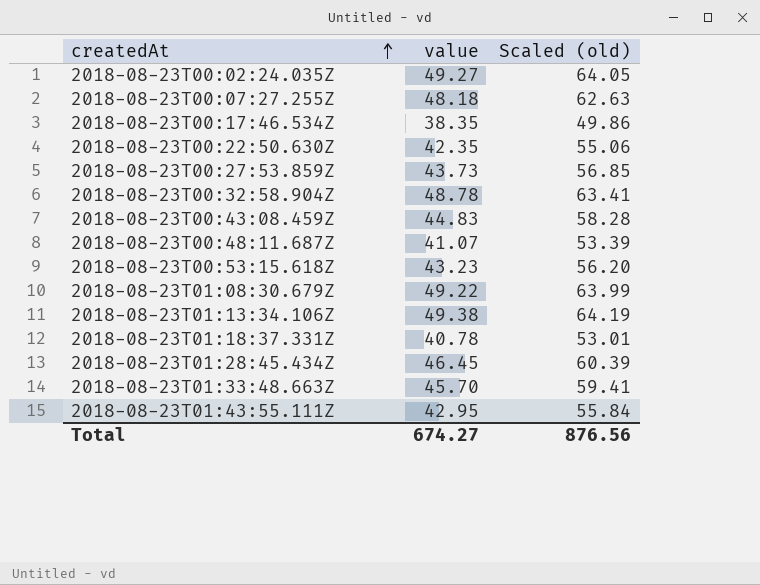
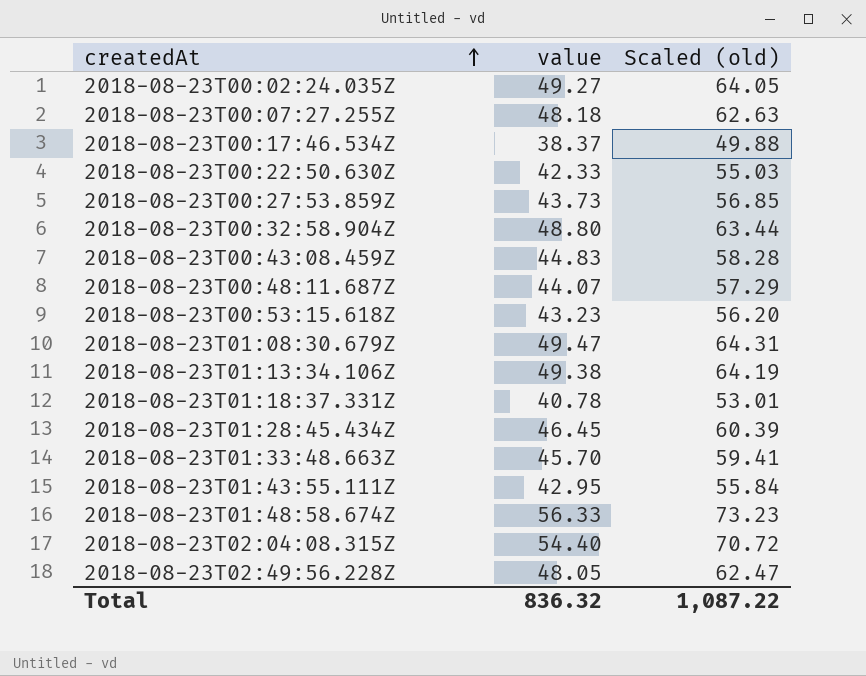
2018-08-23T00:17:46.534Z | value: 38.35 -> 38.37
2018-08-23T00:17:46.534Z | Scaled (old): 49.86 -> 49.88
2018-08-23T00:22:50.630Z | value: 42.35 -> 42.33
2018-08-23T00:22:50.630Z | Scaled (old): 55.06 -> 55.03
2018-08-23T00:32:58.904Z | value: 48.78 -> 48.80
2018-08-23T00:32:58.904Z | Scaled (old): 63.41 -> 63.44
2018-08-23T00:48:11.687Z | value: 41.07 -> 44.07
2018-08-23T00:48:11.687Z | Scaled (old): 53.39 -> 57.29
2018-08-23T01:08:30.679Z | value: 49.22 -> 49.47
2018-08-23T01:08:30.679Z | Scaled (old): 63.99 -> 64.31
row 2018-08-23T01:48:58.674Z: none -> 56.33 | 73.23
row 2018-08-23T02:04:08.315Z: none -> 54.40 | 70.72
row 2018-08-23T02:49:56.228Z: none -> 48.05 | 62.47
Total | value: 674.27 -> 836.32
Total | Scaled (old): 876.56 -> 1,087.22

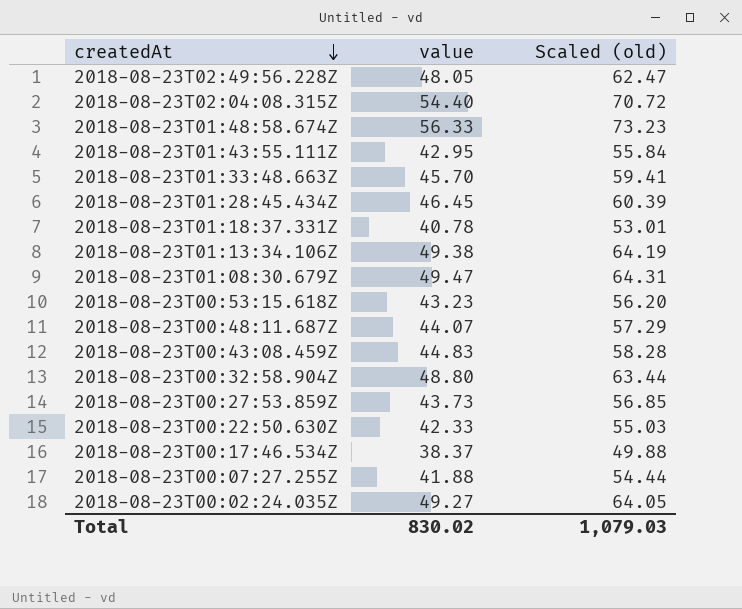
row order: createdAt ascending -> createdAt descending
2018-08-23T00:07:27.255Z | value: 48.18 -> 41.88
2018-08-23T00:07:27.255Z | Scaled (old): 62.63 -> 54.44
Total | value: 836.32 -> 830.02
Total | Scaled (old): 1,087.22 -> 1,079.03

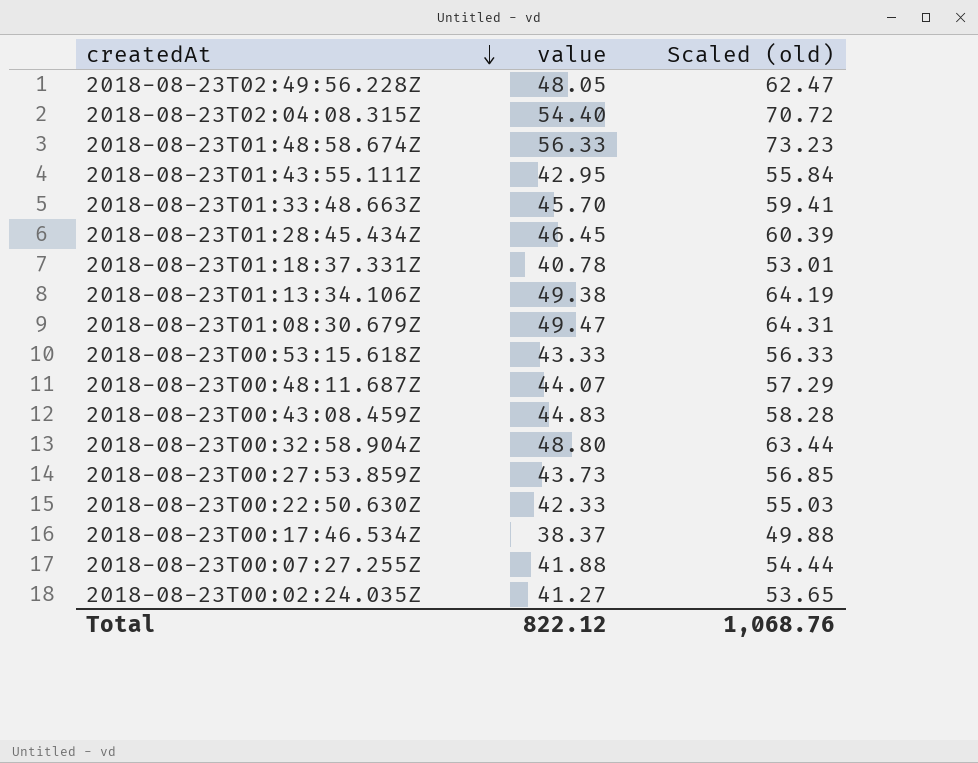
2018-08-23T00:53:15.618Z | value: 43.23 -> 43.33
2018-08-23T00:53:15.618Z | Scaled (old): 56.20 -> 56.33
2018-08-23T00:02:24.035Z | value: 49.27 -> 41.27
2018-08-23T00:02:24.035Z | Scaled (old): 64.05 -> 53.65
Total | value: 830.02 -> 822.12
Total | Scaled (old): 1,079.03 -> 1,068.76

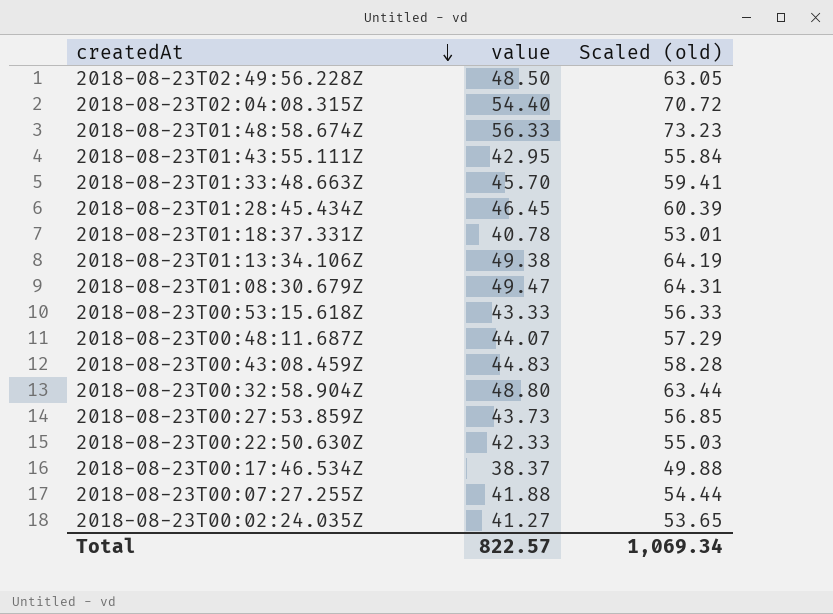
2018-08-23T02:49:56.228Z | value: 48.05 -> 48.50
2018-08-23T02:49:56.228Z | Scaled (old): 62.47 -> 63.05
Total | value: 822.12 -> 822.57
Total | Scaled (old): 1,068.76 -> 1,069.34

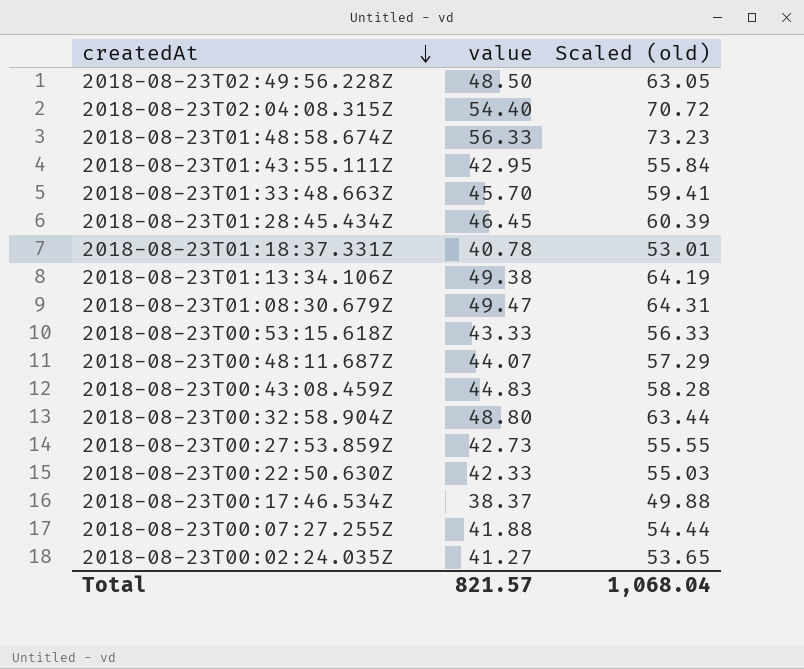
2018-08-23T00:27:53.859Z | value: 43.73 -> 42.73
2018-08-23T00:27:53.859Z | Scaled (old): 56.85 -> 55.55
Total | value: 822.57 -> 821.57
Total | Scaled (old): 1,069.34 -> 1,068.04

